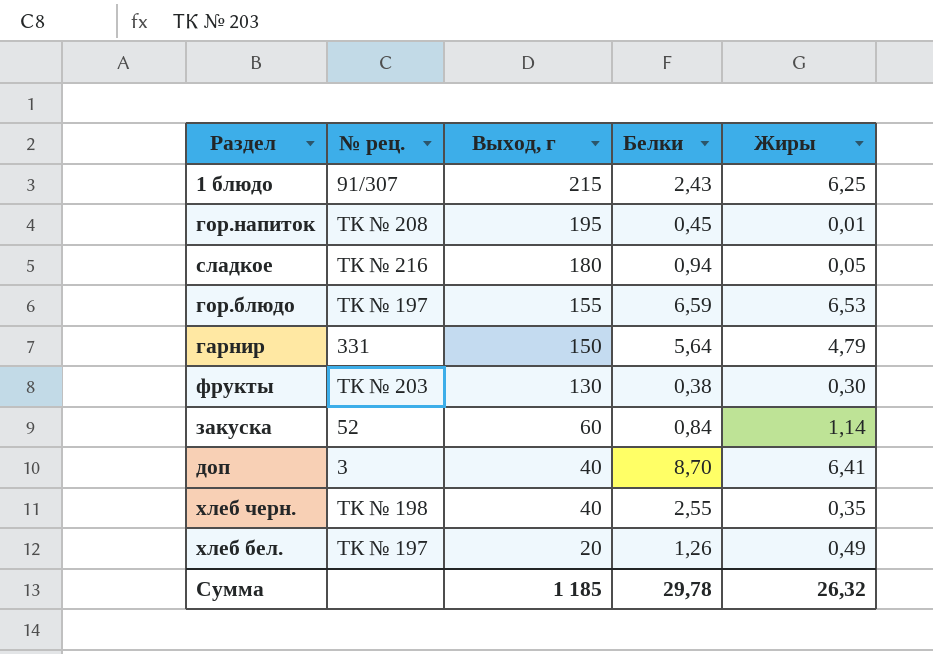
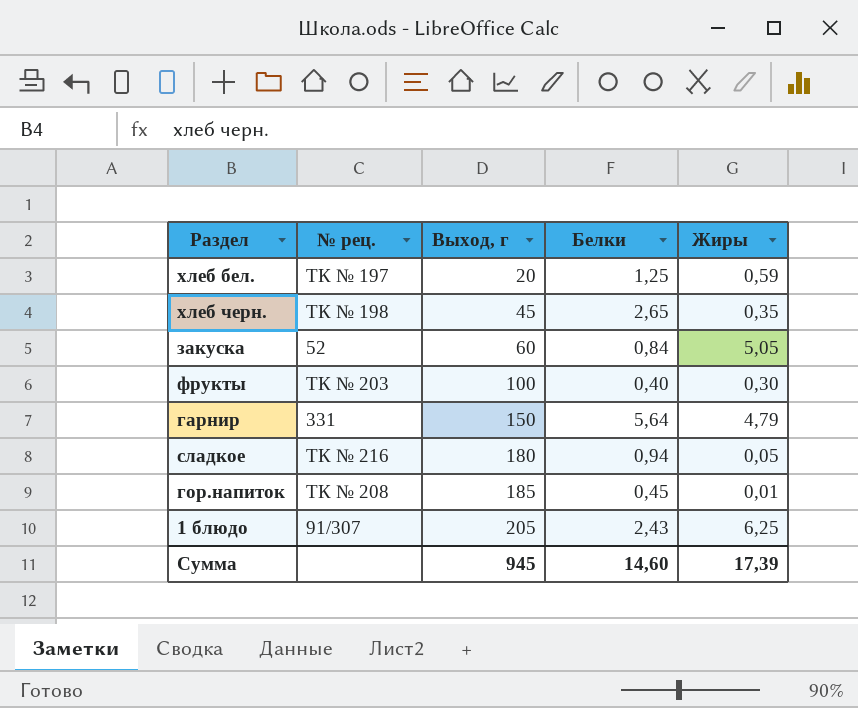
row order: Выход, г descending -> Выход, г ascending
row гор.блюдо: ТК № 197 | 155 | 6,59 | 6,53 -> none
row доп: 3 | 40 | 8,70 | 6,41 -> none
хлеб бел. | Белки: 1,26 -> 1,25
хлеб бел. | Жиры: 0,49 -> 0,59
хлеб черн. | Выход, г: 40 -> 45
хлеб черн. | Белки: 2,55 -> 2,65
закуска | Жиры: 1,14 -> 5,05
фрукты | Выход, г: 130 -> 100
фрукты | Белки: 0,38 -> 0,40
гор.напиток | Выход, г: 195 -> 185
1 блюдо | Выход, г: 215 -> 205
Сумма | Выход, г: 1 185 -> 945
Сумма | Белки: 29,78 -> 14,60
Сумма | Жиры: 26,32 -> 17,39

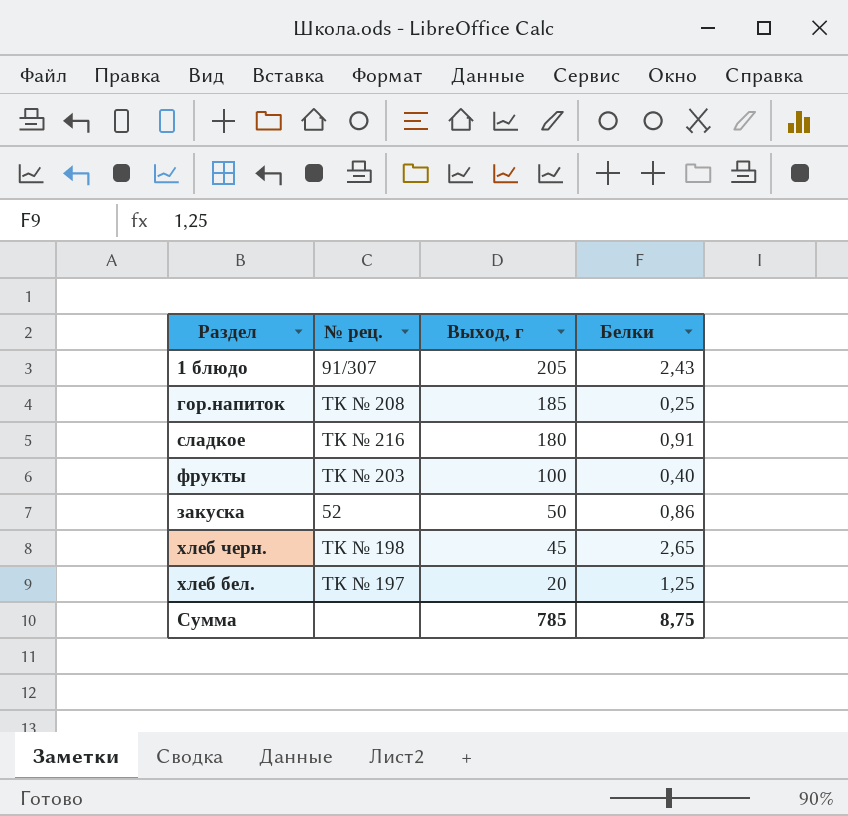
row order: Выход, г ascending -> Выход, г descending
column Жиры | position: 5 -> none
row гарнир: 331 | 150 | 5,64 | 4,79 -> none
гор.напиток | Белки: 0,45 -> 0,25
сладкое | Белки: 0,94 -> 0,91
закуска | Выход, г: 60 -> 50
закуска | Белки: 0,84 -> 0,86
Сумма | Выход, г: 945 -> 785
Сумма | Белки: 14,60 -> 8,75

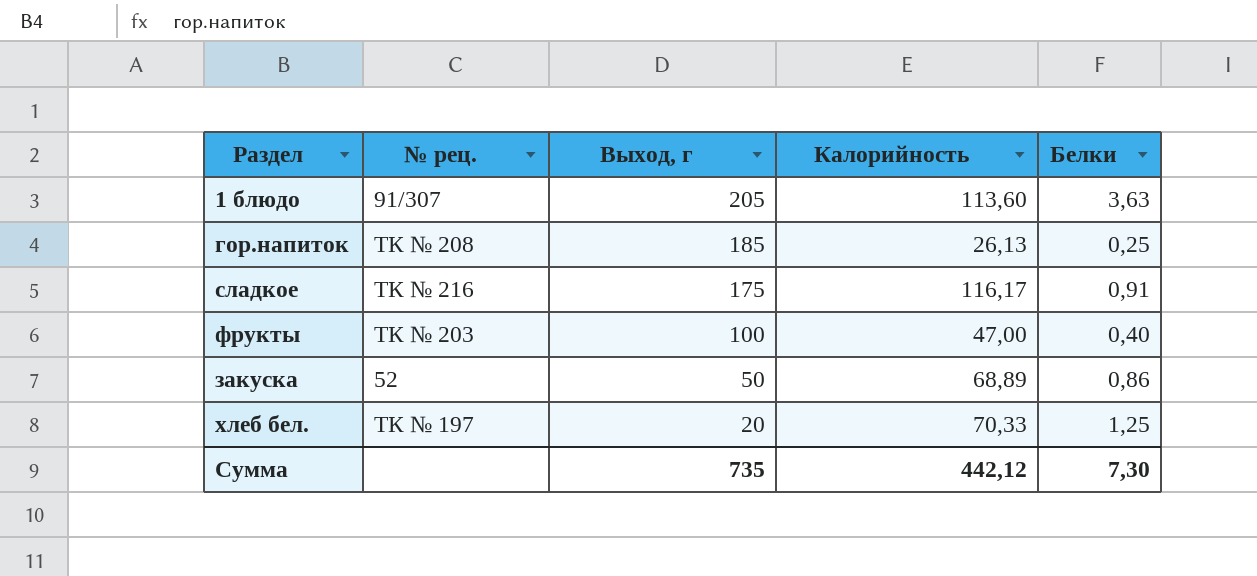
column Калорийность | position: none -> 4
row хлеб черн.: ТК № 198 | 45 | 2,65 -> none
1 блюдо | Белки: 2,43 -> 3,63
сладкое | Выход, г: 180 -> 175
Сумма | Выход, г: 785 -> 735
Сумма | Белки: 8,75 -> 7,30

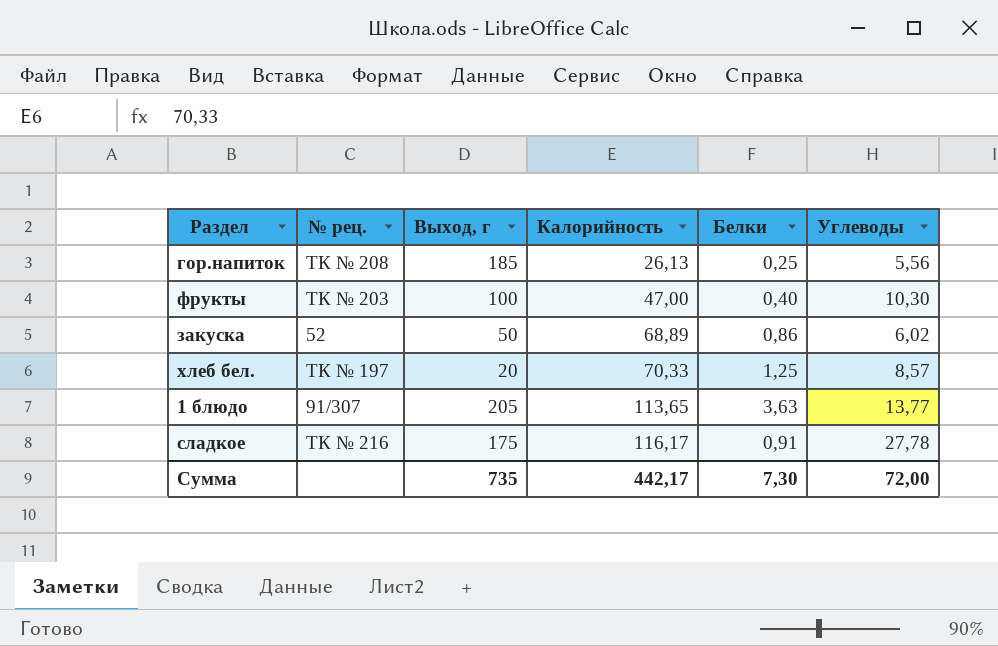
row order: Выход, г descending -> Калорийность ascending
column Углеводы | position: none -> 6
1 блюдо | Калорийность: 113,60 -> 113,65
Сумма | Калорийность: 442,12 -> 442,17

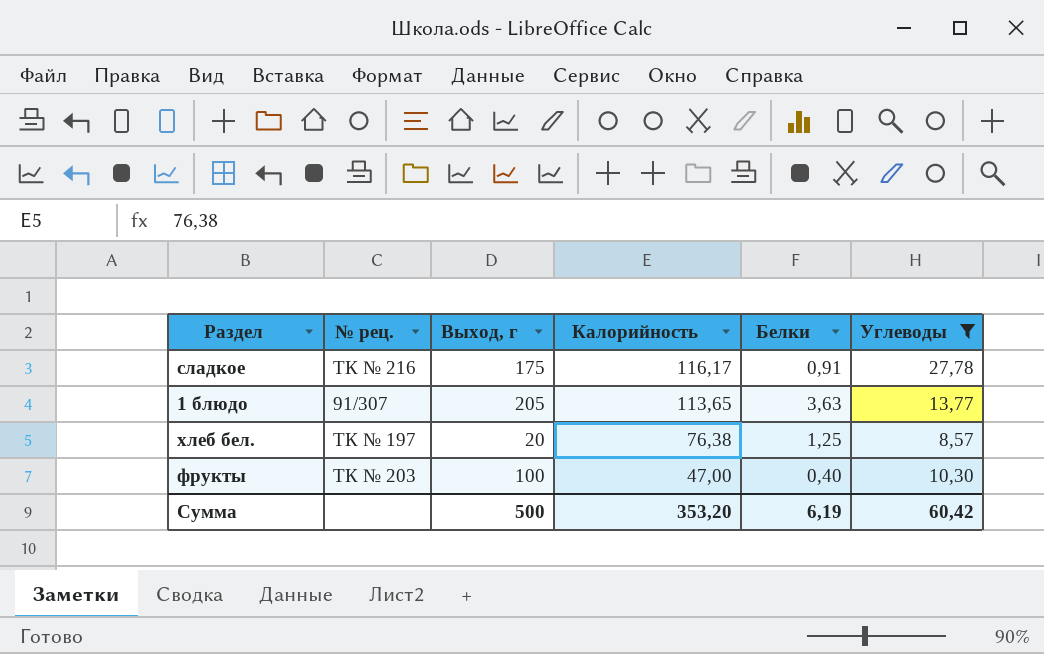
filter: none -> Углеводы >= 8,57
row order: Калорийность ascending -> Калорийность descending
хлеб бел. | Калорийность: 70,33 -> 76,38
Сумма | Выход, г: 735 -> 500
Сумма | Калорийность: 442,17 -> 353,20
Сумма | Белки: 7,30 -> 6,19
Сумма | Углеводы: 72,00 -> 60,42

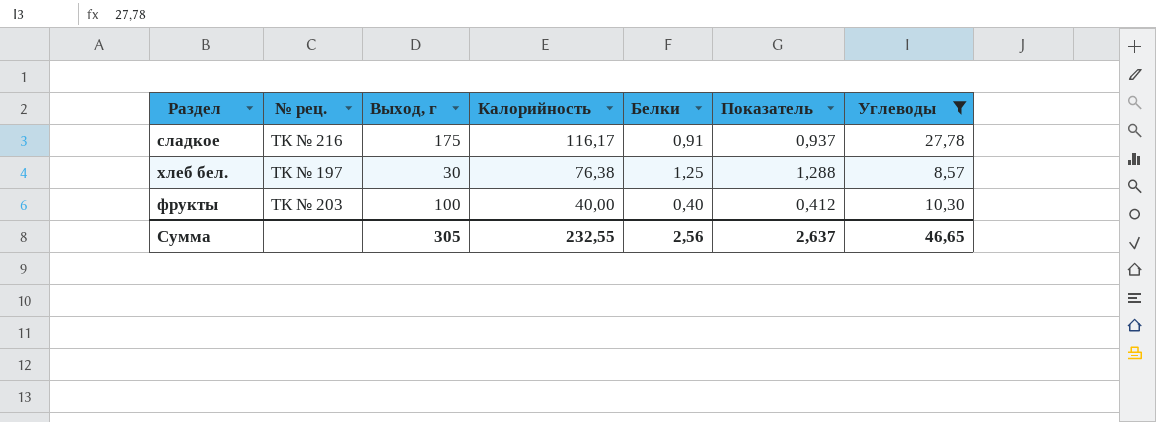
column Показатель | formula: none -> [Белки] * 1,03
row 1 блюдо: 91/307 | 205 | 113,65 | 3,63 | 13,77 -> none
хлеб бел. | Выход, г: 20 -> 30
фрукты | Калорийность: 47,00 -> 40,00
Сумма | Выход, г: 500 -> 305
Сумма | Калорийность: 353,20 -> 232,55
Сумма | Белки: 6,19 -> 2,56
Сумма | Углеводы: 60,42 -> 46,65

